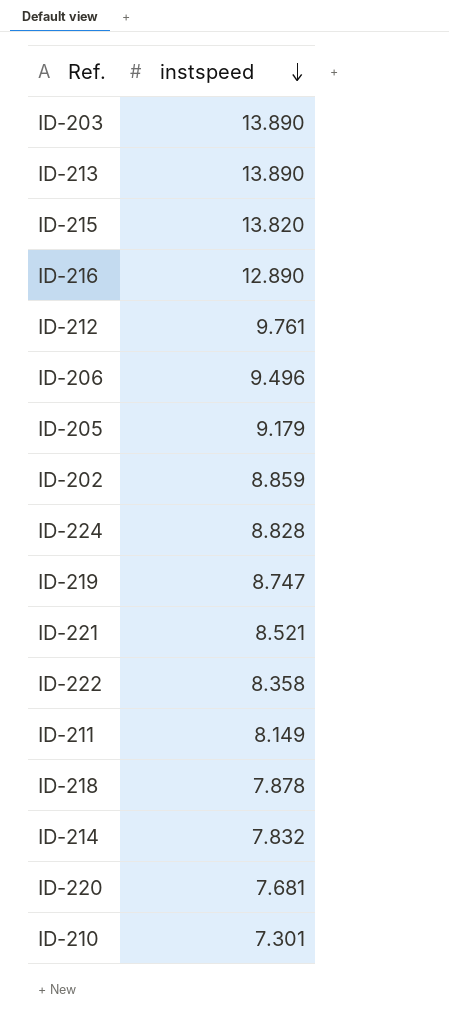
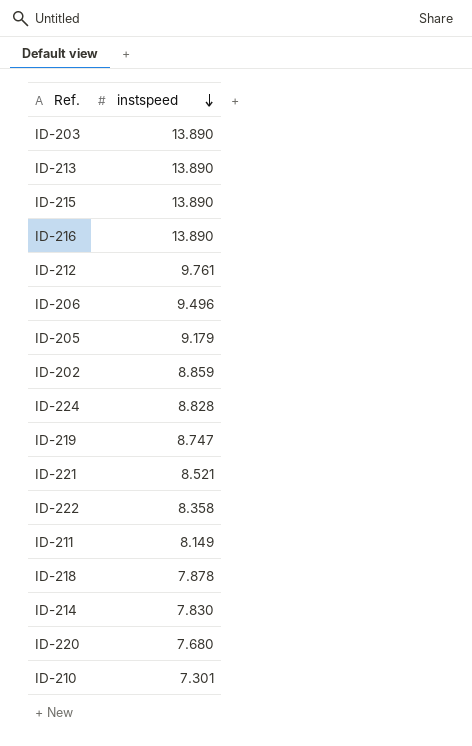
ID-215 | instspeed: 13.820 -> 13.890
ID-216 | instspeed: 12.890 -> 13.890
ID-214 | instspeed: 7.832 -> 7.830
ID-220 | instspeed: 7.681 -> 7.680

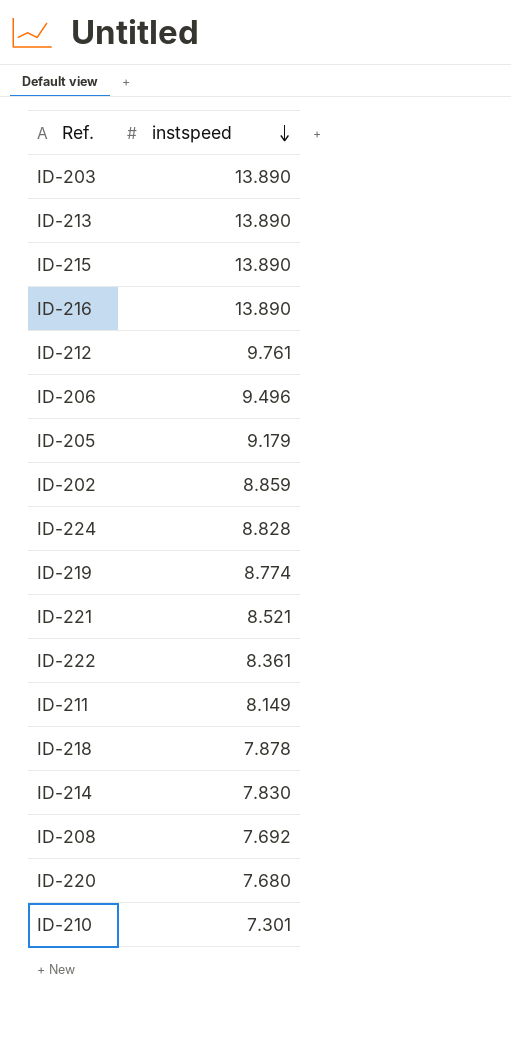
ID-219 | instspeed: 8.747 -> 8.774
ID-222 | instspeed: 8.358 -> 8.361
row ID-208: none -> 7.692

